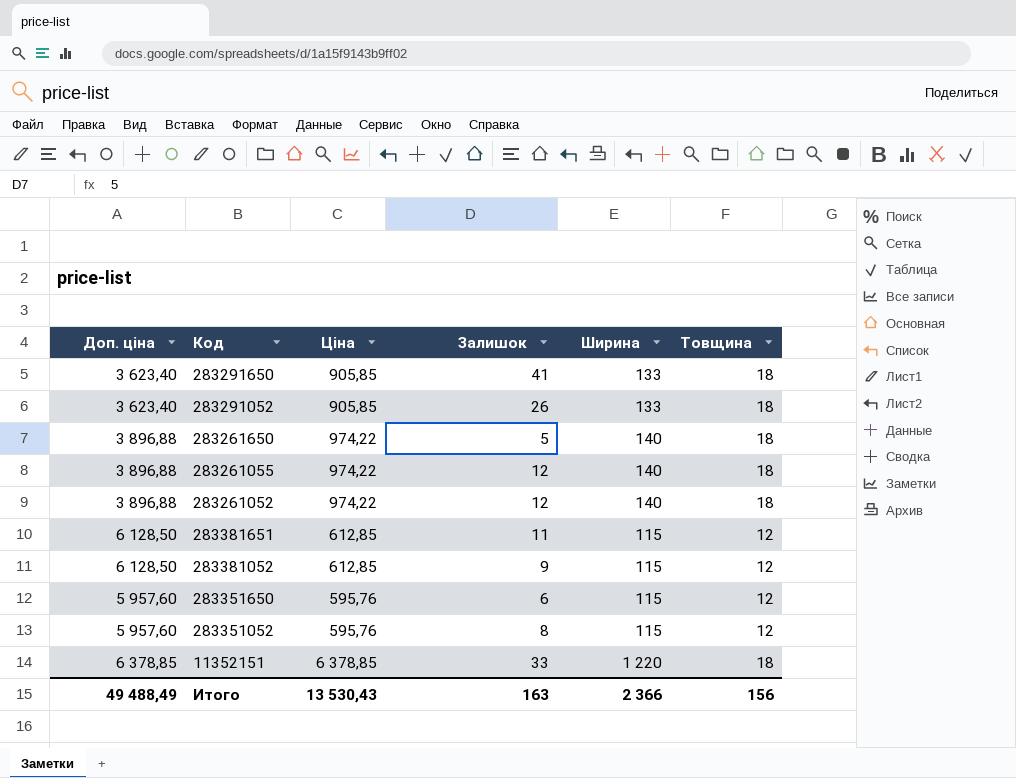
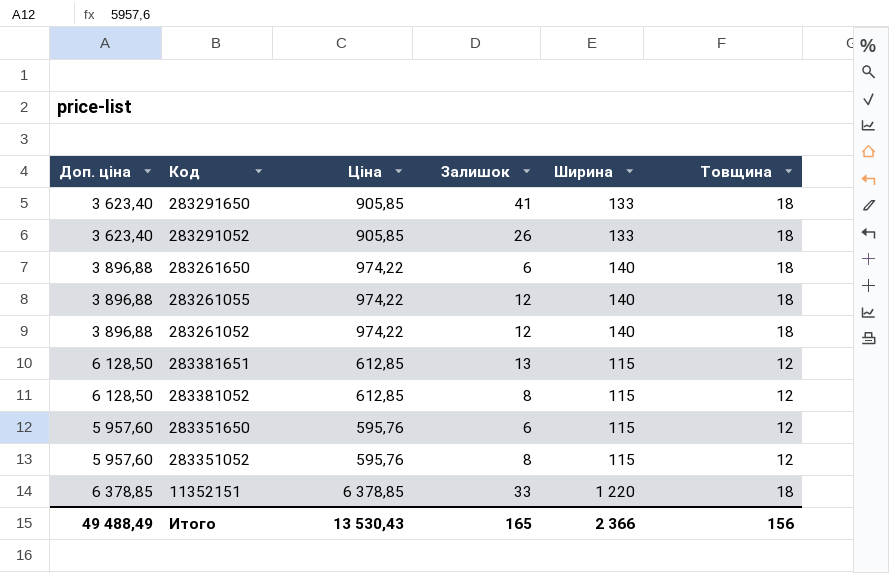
283261650 | Залишок: 5 -> 6
283381651 | Залишок: 11 -> 13
283381052 | Залишок: 9 -> 8
Итого | Залишок: 163 -> 165

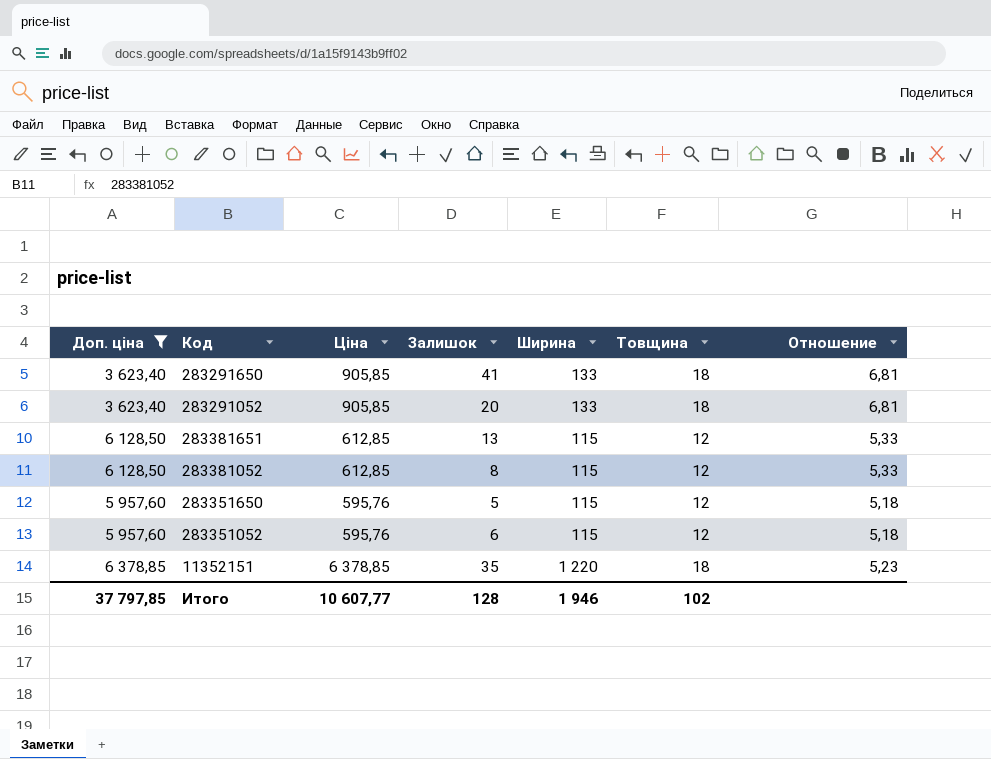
filter: none -> Доп. ціна != 3 896,88
column Отношение | formula: none -> [Ціна] / [Ширина]
283291052 | Залишок: 26 -> 20
283351650 | Залишок: 6 -> 5
283351052 | Залишок: 8 -> 6
11352151 | Залишок: 33 -> 35
Итого | Доп. ціна: 49 488,49 -> 37 797,85
Итого | Ціна: 13 530,43 -> 10 607,77
Итого | Залишок: 165 -> 128
Итого | Ширина: 2 366 -> 1 946
Итого | Товщина: 156 -> 102

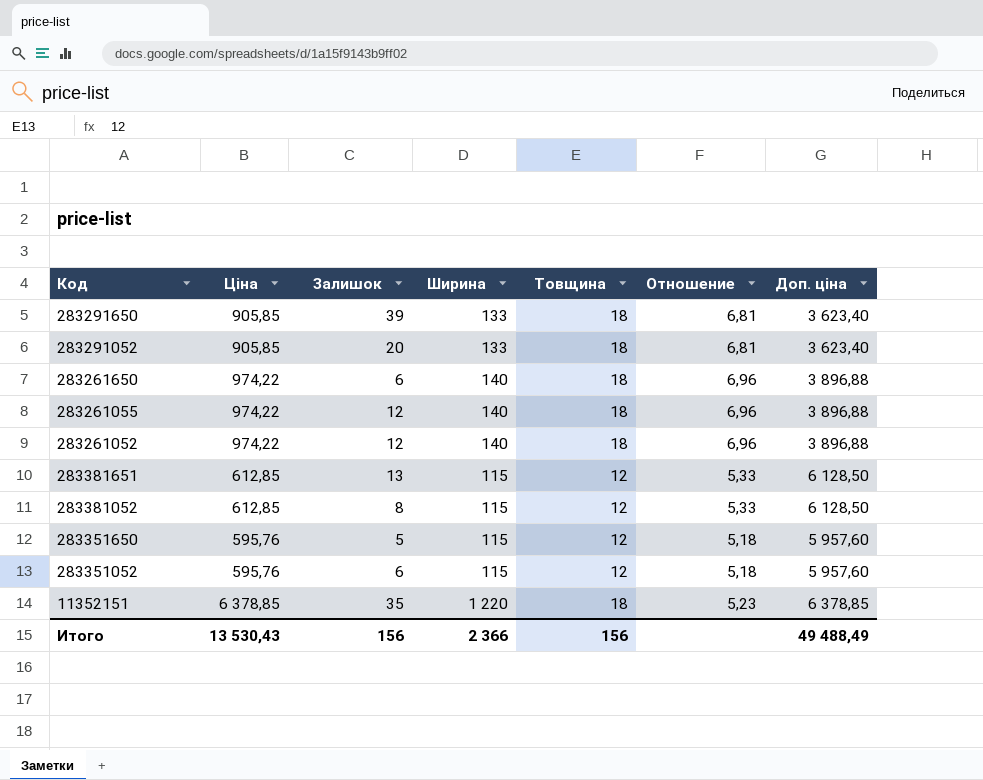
filter: Доп. ціна != 3 896,88 -> none
column Доп. ціна | position: 1 -> 7
283291650 | Залишок: 41 -> 39
Итого | Ціна: 10 607,77 -> 13 530,43
Итого | Залишок: 128 -> 156
Итого | Ширина: 1 946 -> 2 366
Итого | Товщина: 102 -> 156
Итого | Доп. ціна: 37 797,85 -> 49 488,49

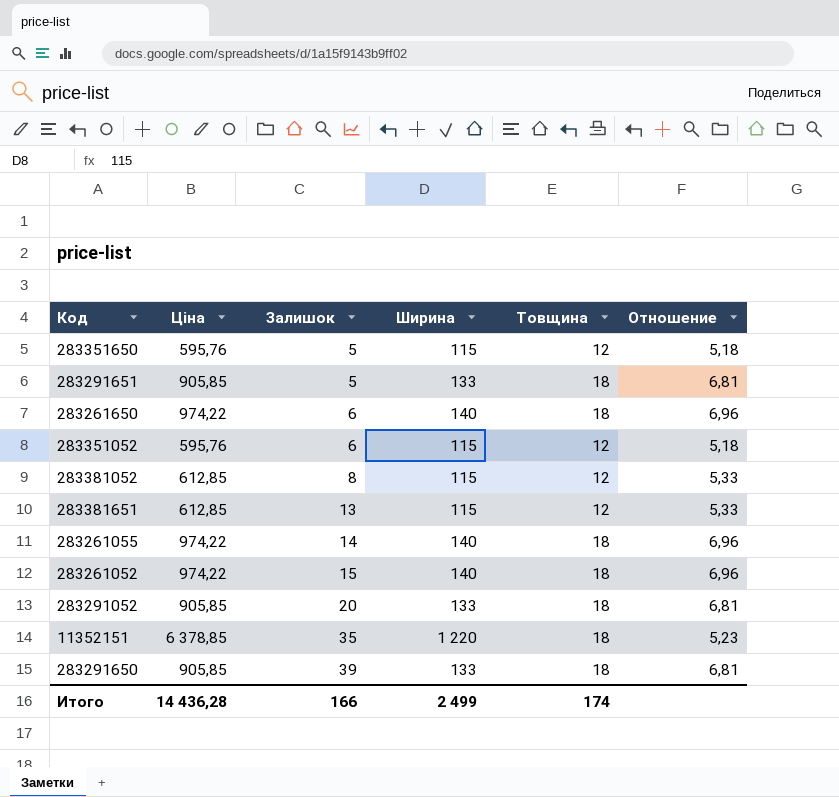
row order: none -> Залишок ascending
column Доп. ціна | position: 7 -> none
row 283291651: none -> 905,85 | 5 | 133 | 18 | 6,81
283261055 | Залишок: 12 -> 14
283261052 | Залишок: 12 -> 15
Итого | Ціна: 13 530,43 -> 14 436,28
Итого | Залишок: 156 -> 166
Итого | Ширина: 2 366 -> 2 499
Итого | Товщина: 156 -> 174

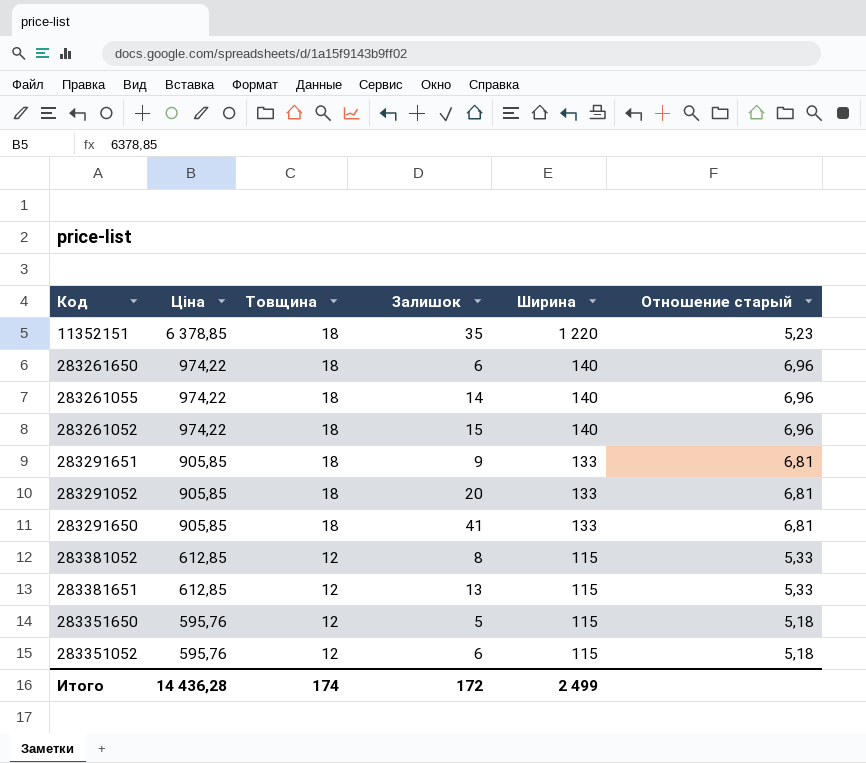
row order: Залишок ascending -> Ціна descending
column Товщина | position: 5 -> 3
column name: Отношение -> Отношение старый
283291651 | Залишок: 5 -> 9
283291650 | Залишок: 39 -> 41
Итого | Залишок: 166 -> 172

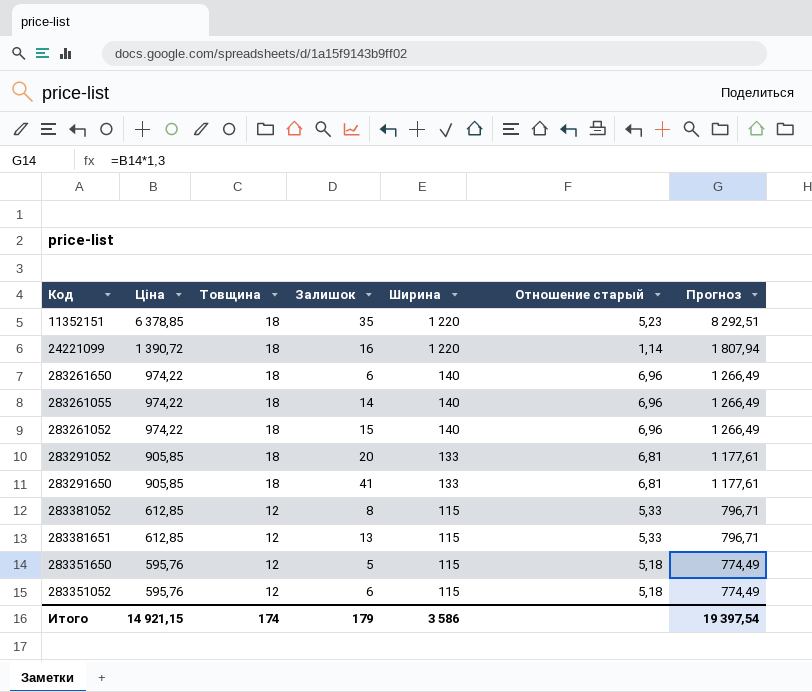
column Прогноз | formula: none -> [Ціна] * 1,3
row 283291651: 905,85 | 18 | 9 | 133 | 6,81 -> none
row 24221099: none -> 1 390,72 | 18 | 16 | 1 220 | 1,14 | 1 807,94
Итого | Ціна: 14 436,28 -> 14 921,15
Итого | Залишок: 172 -> 179
Итого | Ширина: 2 499 -> 3 586

